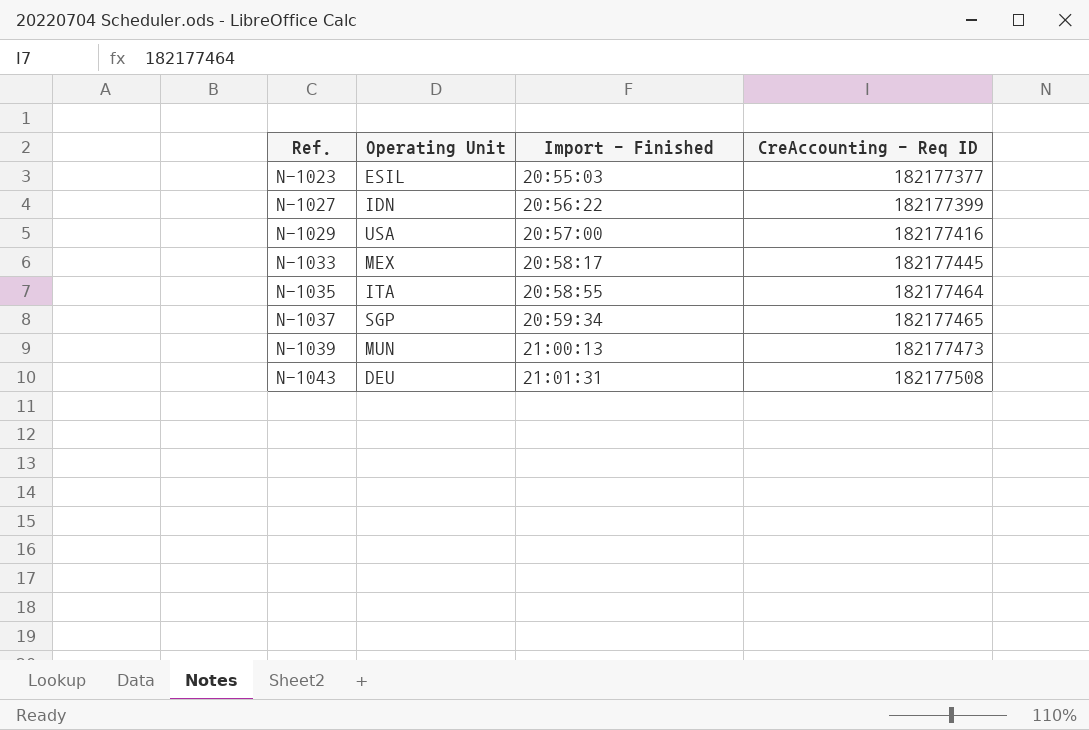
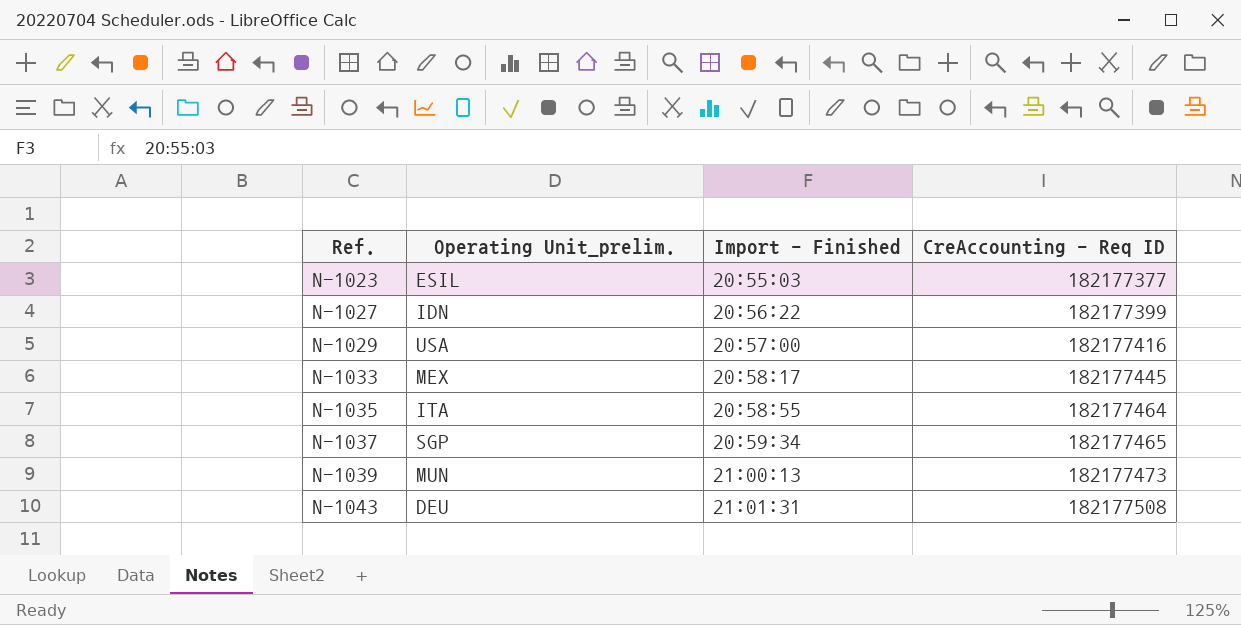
column name: Operating Unit -> Operating Unit_prelim.

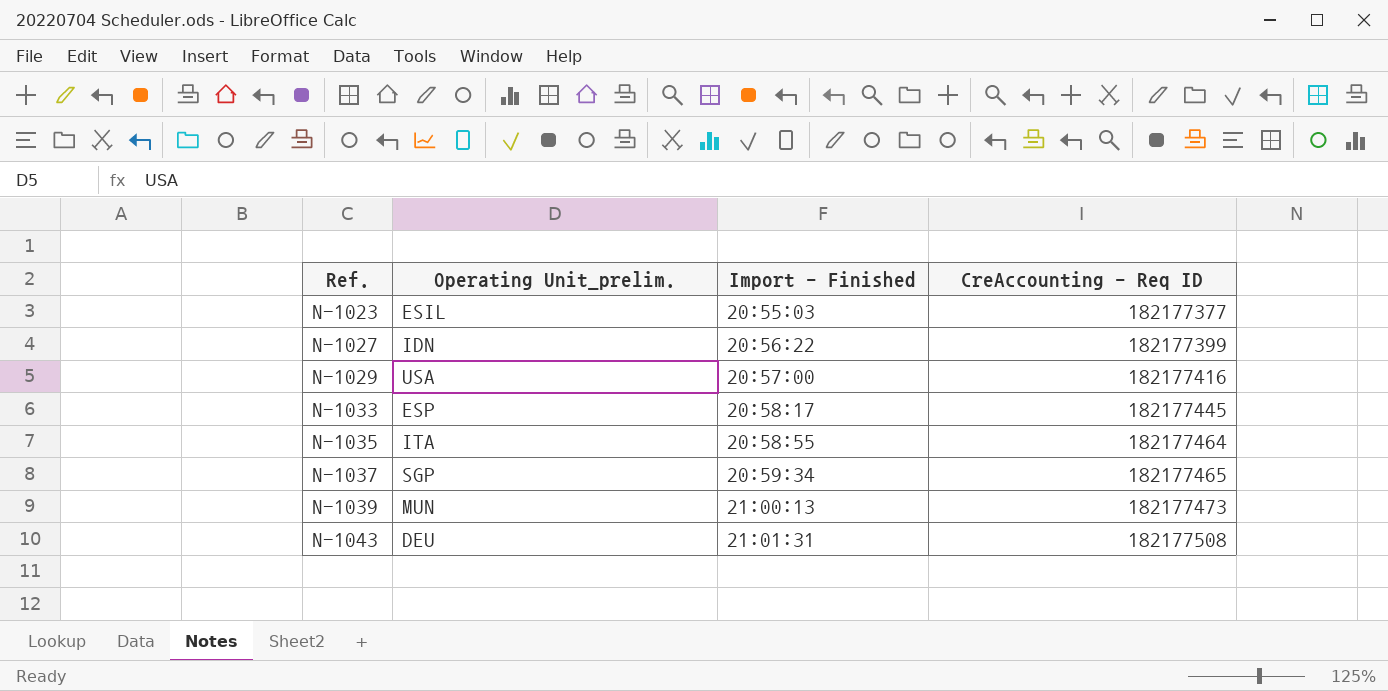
N-1033 | Operating Unit_prelim.: MEX -> ESP

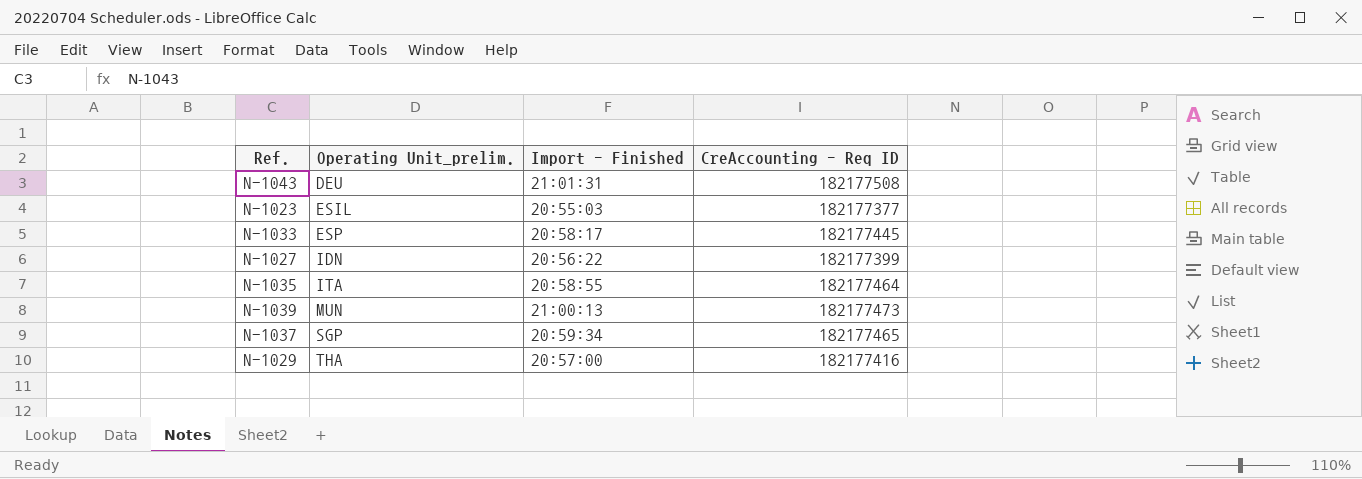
row order: Ref. ascending -> Operating Unit_prelim. ascending
N-1029 | Operating Unit_prelim.: USA -> THA

